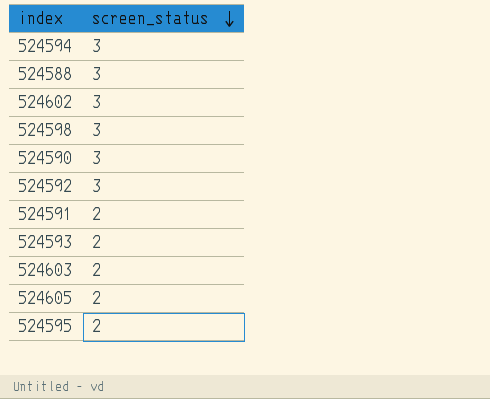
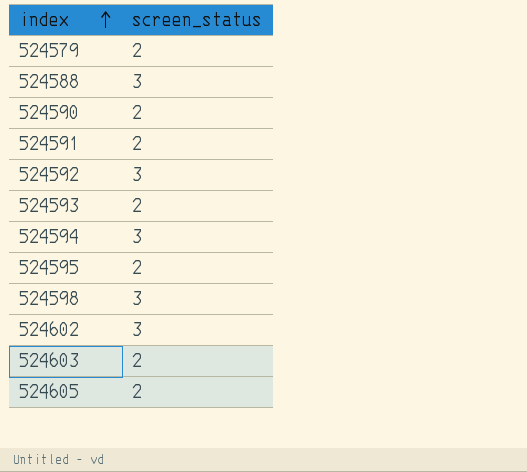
row order: screen_status descending -> index ascending
row 524579: none -> 2
524590 | screen_status: 3 -> 2

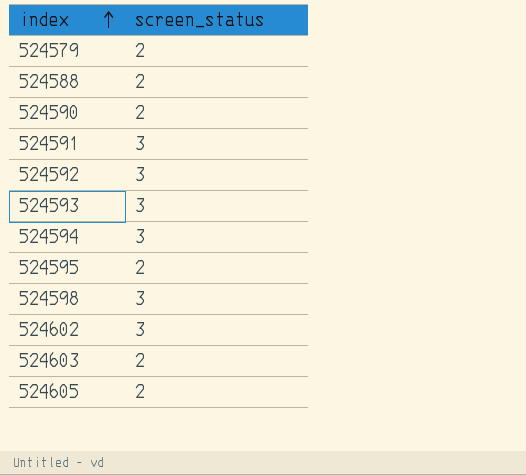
524588 | screen_status: 3 -> 2
524591 | screen_status: 2 -> 3
524593 | screen_status: 2 -> 3

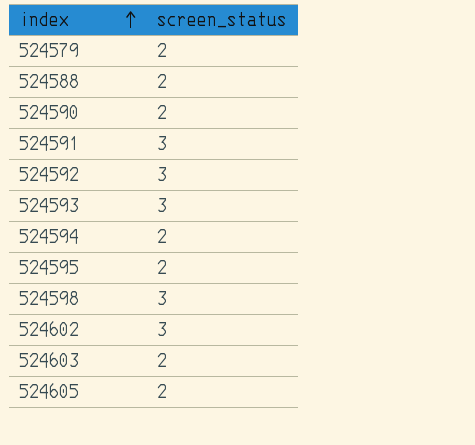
524594 | screen_status: 3 -> 2

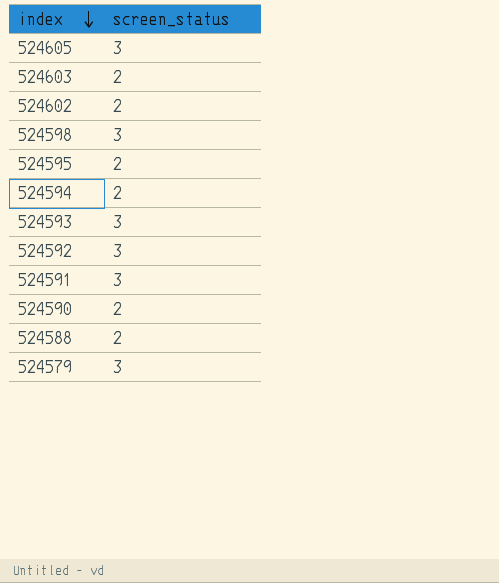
row order: index ascending -> index descending
524605 | screen_status: 2 -> 3
524602 | screen_status: 3 -> 2
524579 | screen_status: 2 -> 3

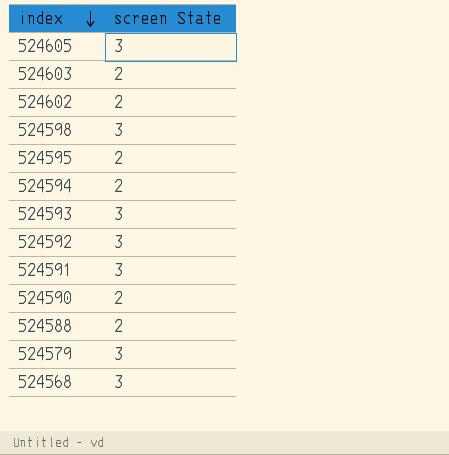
column name: screen_status -> screen State
row 524568: none -> 3

